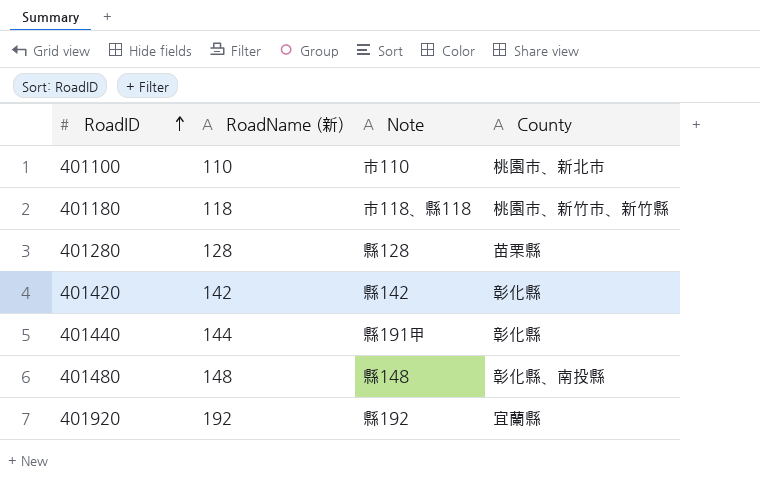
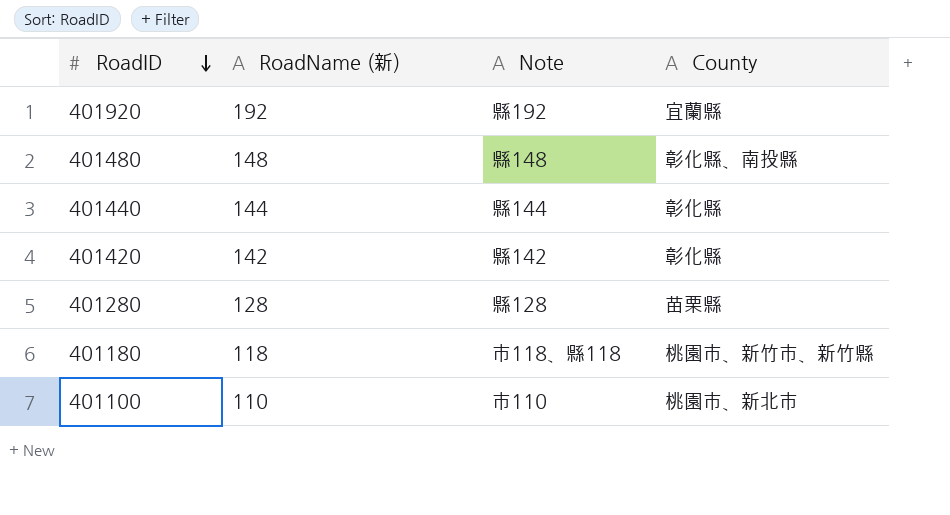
row order: RoadID ascending -> RoadID descending
401440 | Note: 縣191甲 -> 縣144

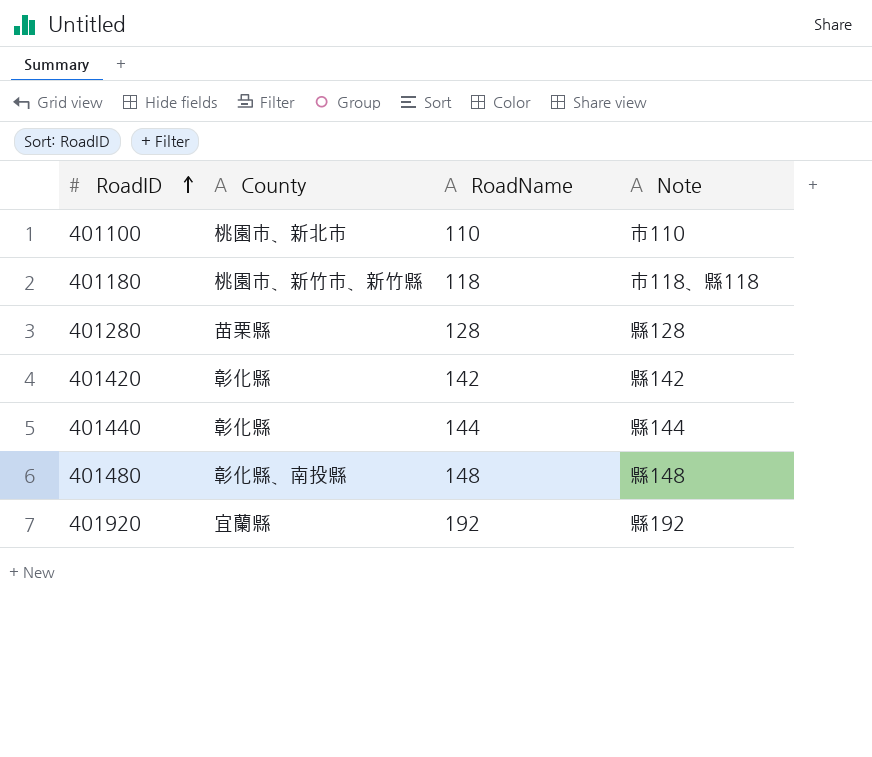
row order: RoadID descending -> RoadID ascending
column County | position: 4 -> 2
column name: RoadName (新) -> RoadName

